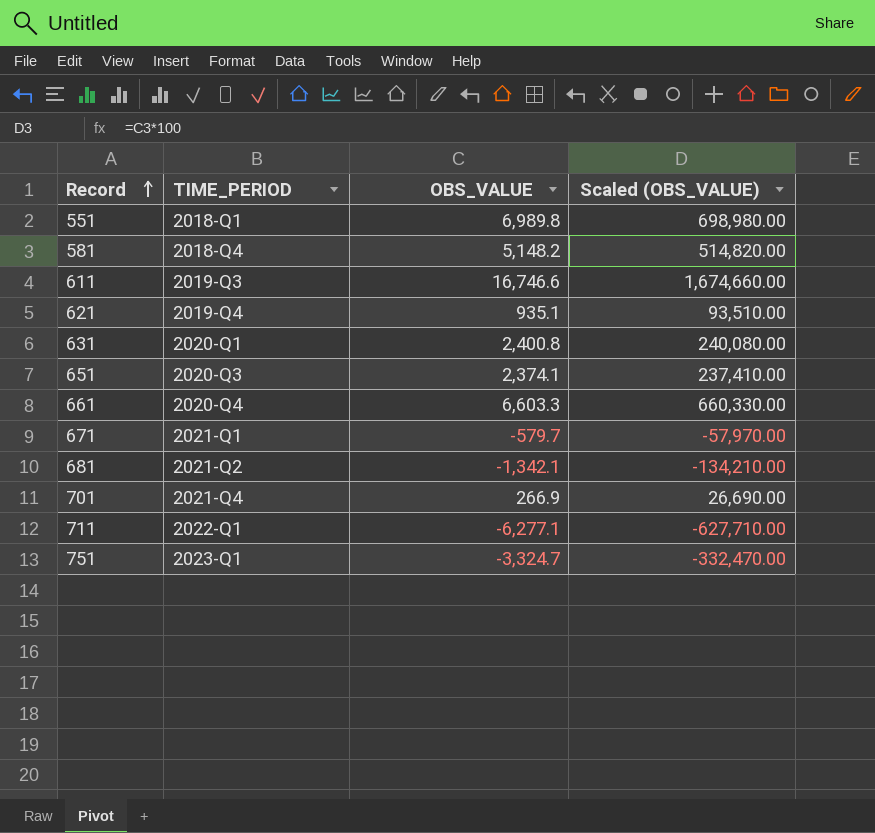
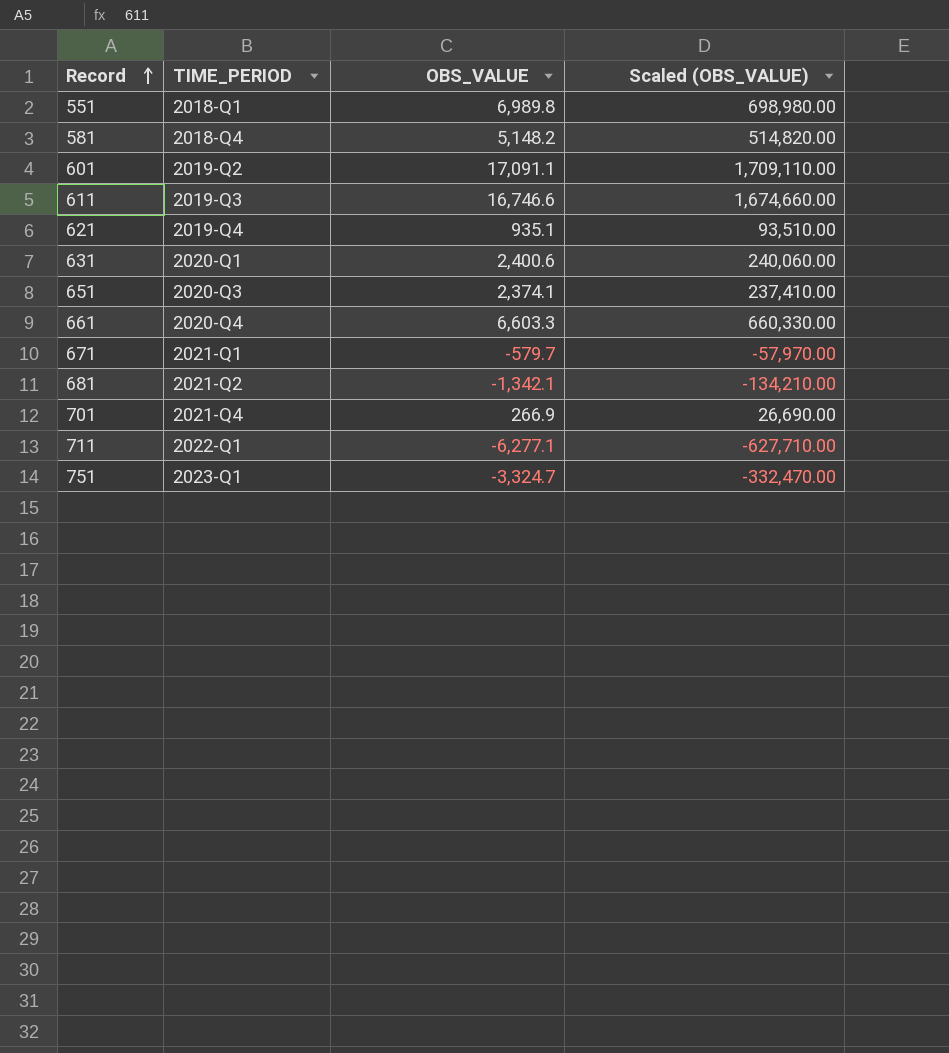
row 601: none -> 2019-Q2 | 17,091.1 | 1,709,110.00
631 | OBS_VALUE: 2,400.8 -> 2,400.6
631 | Scaled (OBS_VALUE): 240,080.00 -> 240,060.00

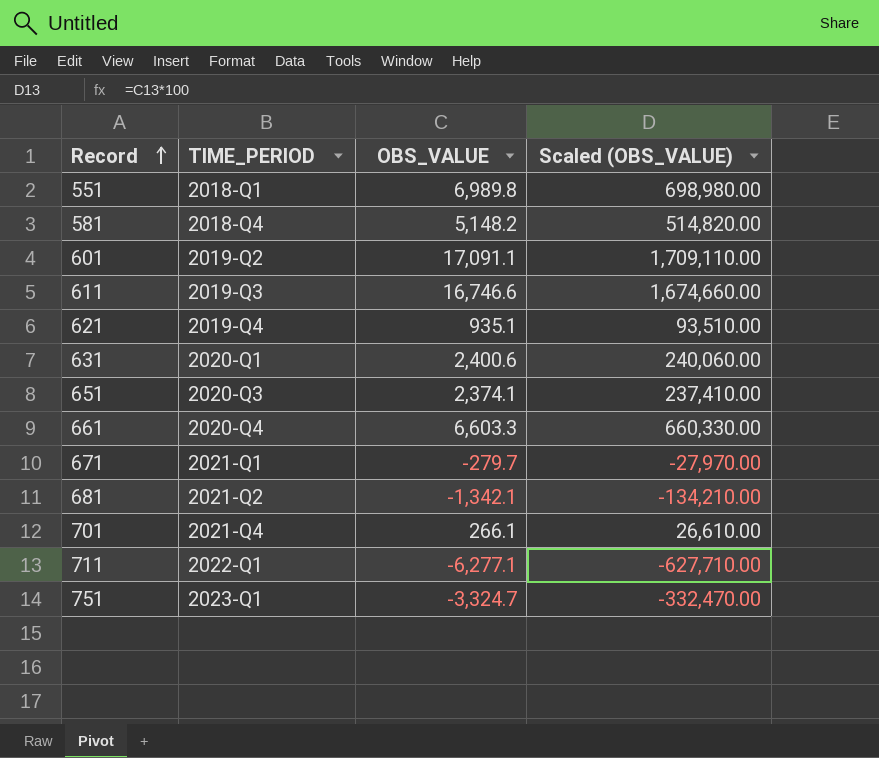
671 | OBS_VALUE: -579.7 -> -279.7
671 | Scaled (OBS_VALUE): -57,970.00 -> -27,970.00
701 | OBS_VALUE: 266.9 -> 266.1
701 | Scaled (OBS_VALUE): 26,690.00 -> 26,610.00

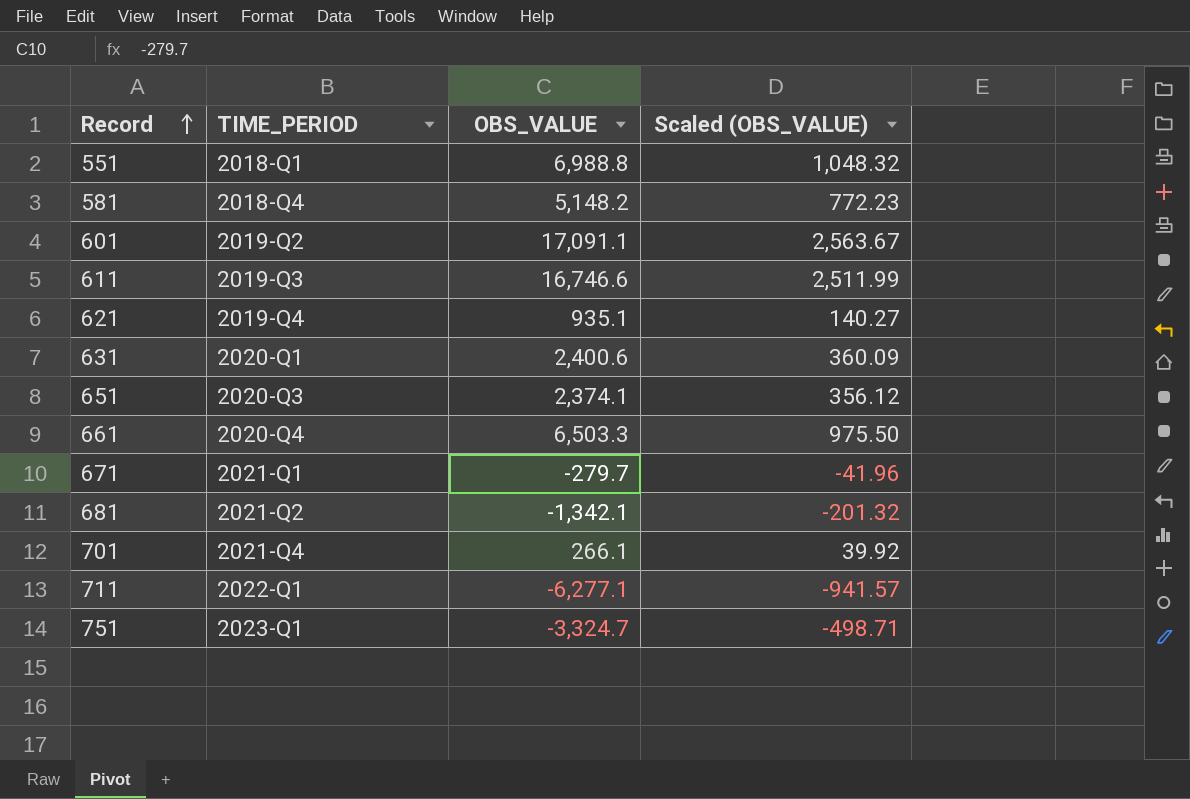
column Scaled (OBS_VALUE) | formula: [OBS_VALUE] * 100 -> [OBS_VALUE] * 0.15
551 | OBS_VALUE: 6,989.8 -> 6,988.8
661 | OBS_VALUE: 6,603.3 -> 6,503.3

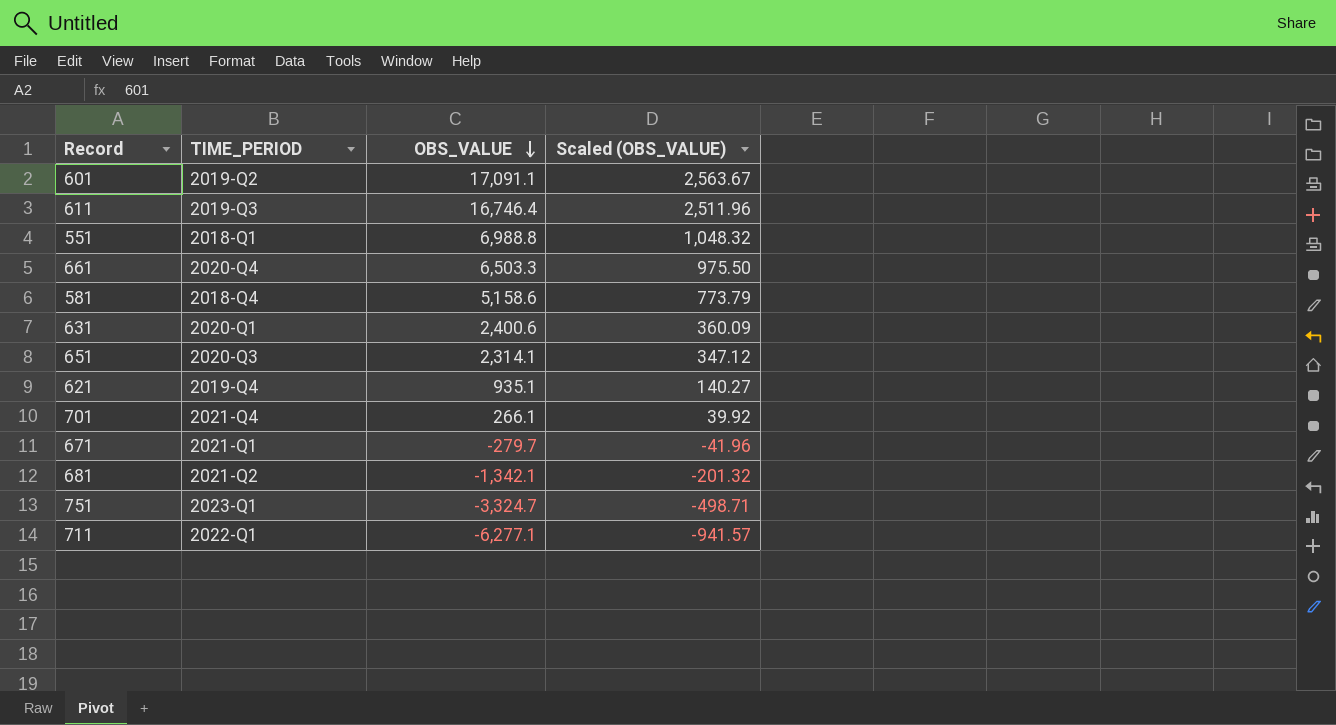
row order: Record ascending -> OBS_VALUE descending
611 | OBS_VALUE: 16,746.6 -> 16,746.4
611 | Scaled (OBS_VALUE): 2,511.99 -> 2,511.96
581 | OBS_VALUE: 5,148.2 -> 5,158.6
581 | Scaled (OBS_VALUE): 772.23 -> 773.79
651 | OBS_VALUE: 2,374.1 -> 2,314.1
651 | Scaled (OBS_VALUE): 356.12 -> 347.12

